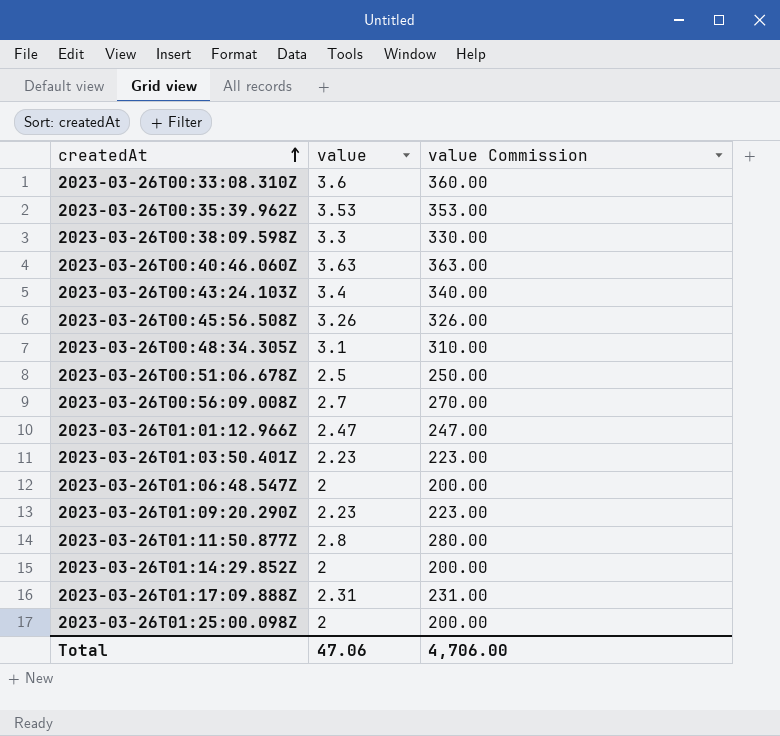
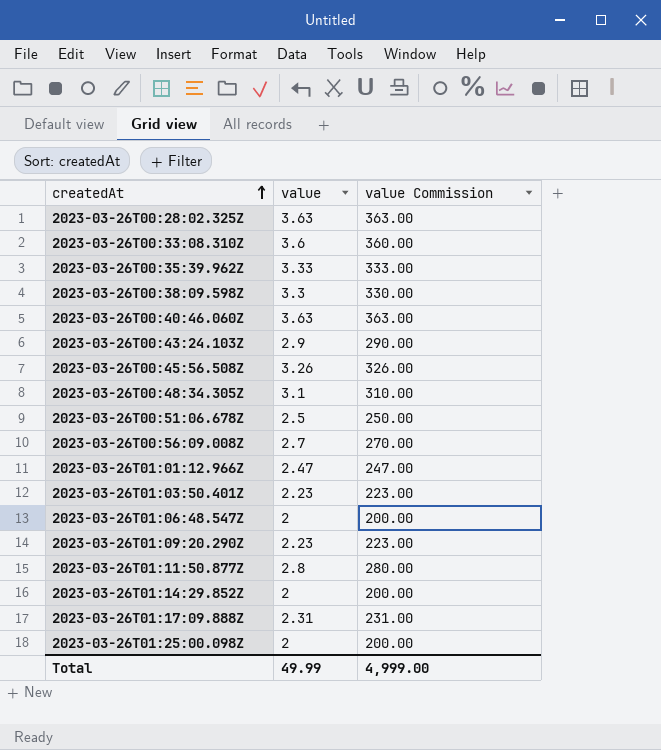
row 2023-03-26T00:28:02.325Z: none -> 3.63 | 363.00
2023-03-26T00:35:39.962Z | value: 3.53 -> 3.33
2023-03-26T00:35:39.962Z | value Commission: 353.00 -> 333.00
2023-03-26T00:43:24.103Z | value: 3.4 -> 2.9
2023-03-26T00:43:24.103Z | value Commission: 340.00 -> 290.00
Total | value: 47.06 -> 49.99
Total | value Commission: 4,706.00 -> 4,999.00

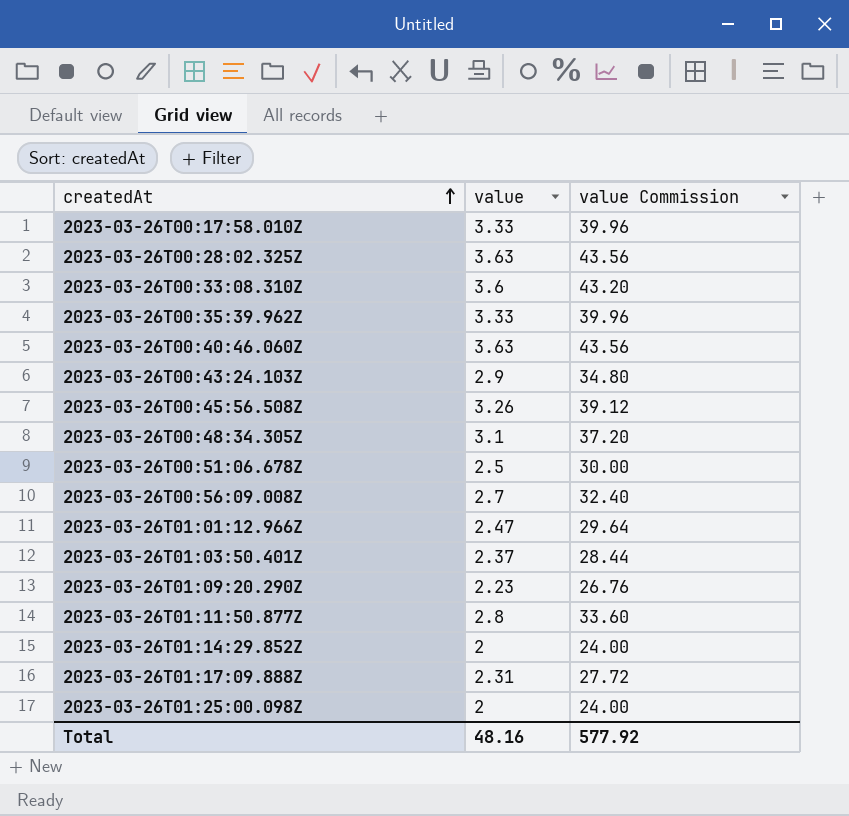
column value Commission | formula: [value] * 100 -> [value] * 12
row 2023-03-26T00:38:09.598Z: 3.3 | 330.00 -> none
row 2023-03-26T01:06:48.547Z: 2 | 200.00 -> none
row 2023-03-26T00:17:58.010Z: none -> 3.33 | 39.96
2023-03-26T01:03:50.401Z | value: 2.23 -> 2.37
Total | value: 49.99 -> 48.16
Total | value Commission: 4,999.00 -> 577.92

